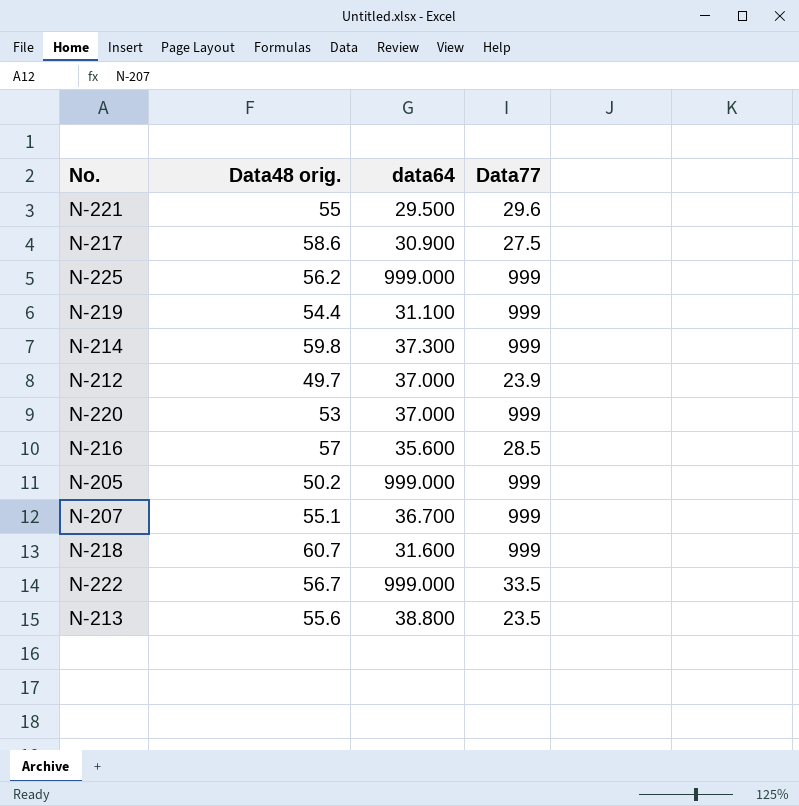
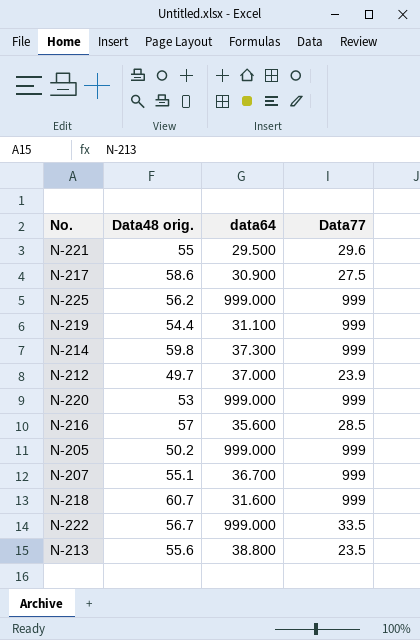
N-220 | data64: 37.000 -> 999.000

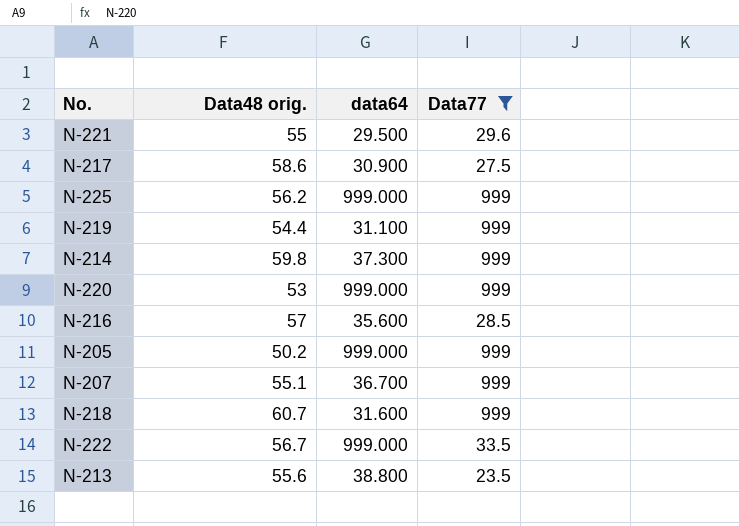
filter: none -> Data77 != 23.9

